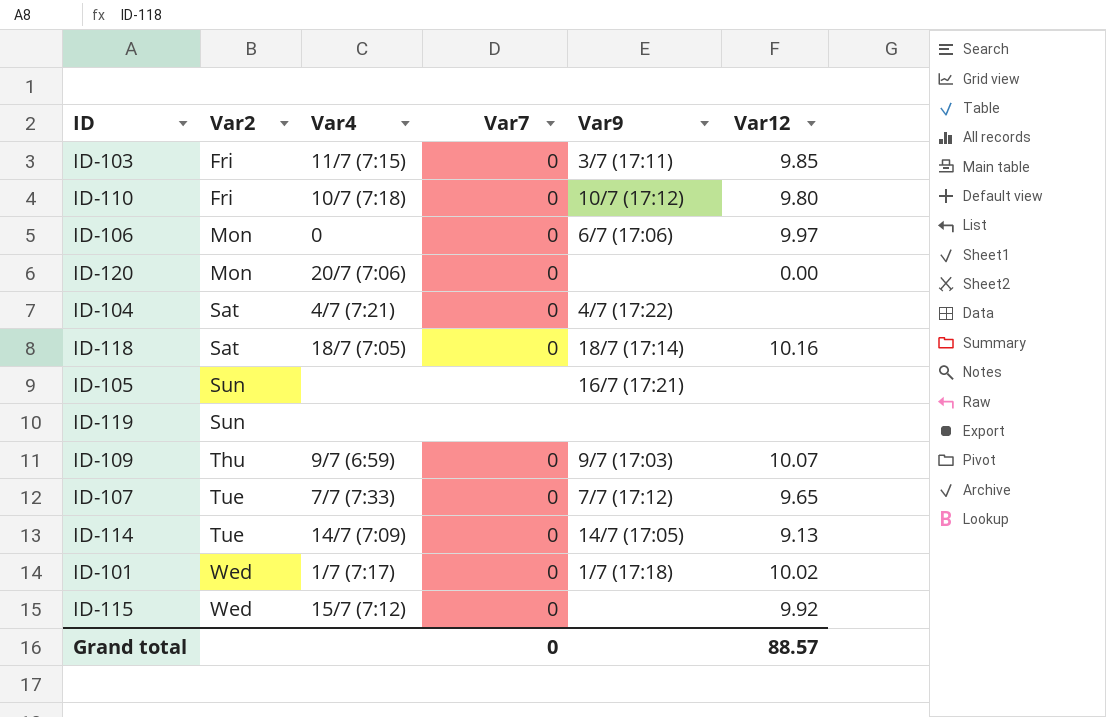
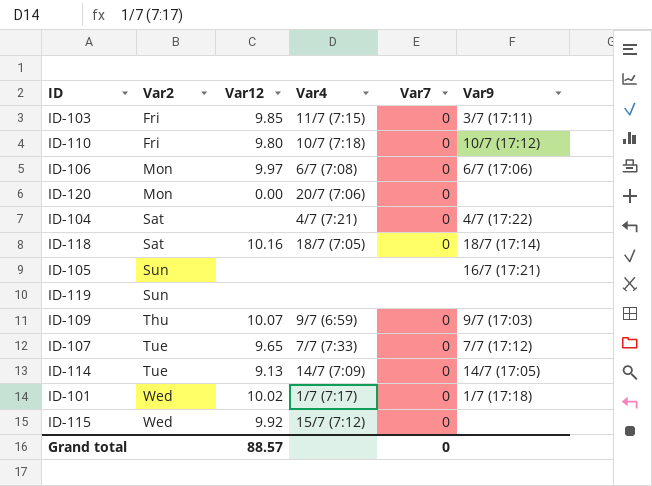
column Var12 | position: 6 -> 3
ID-106 | Var4: 0 -> 6/7 (7:08)

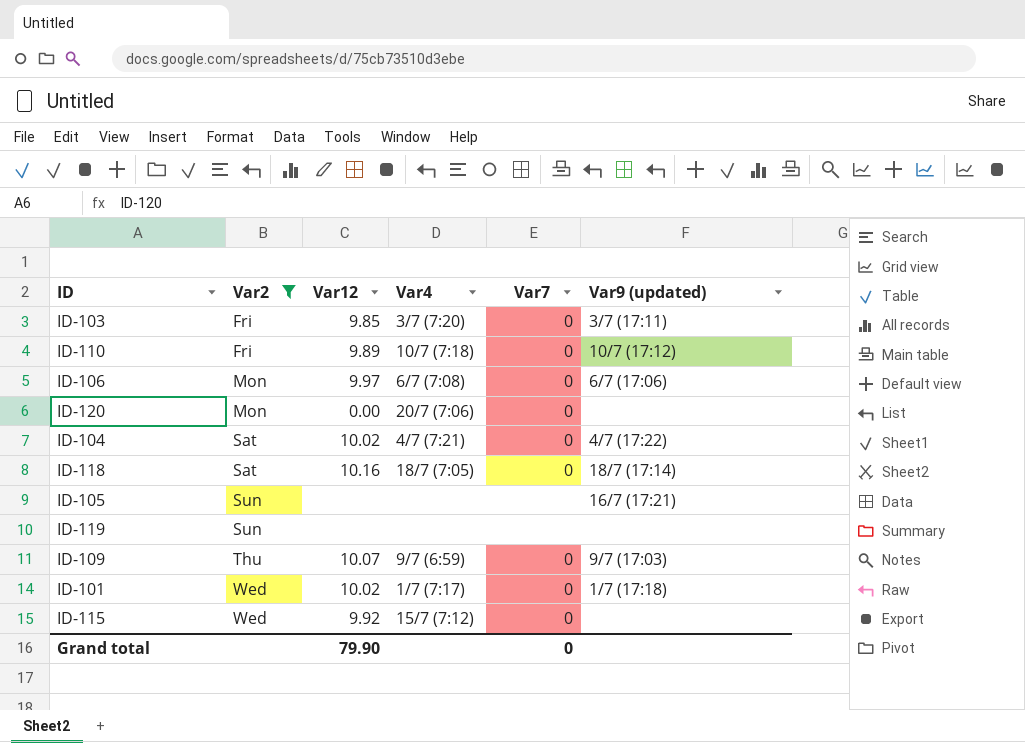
filter: none -> Var2 != Tue
column name: Var9 -> Var9 (updated)
ID-103 | Var4: 11/7 (7:15) -> 3/7 (7:20)
ID-110 | Var12: 9.80 -> 9.89
ID-104 | Var12: none -> 10.02
Grand total | Var12: 88.57 -> 79.90

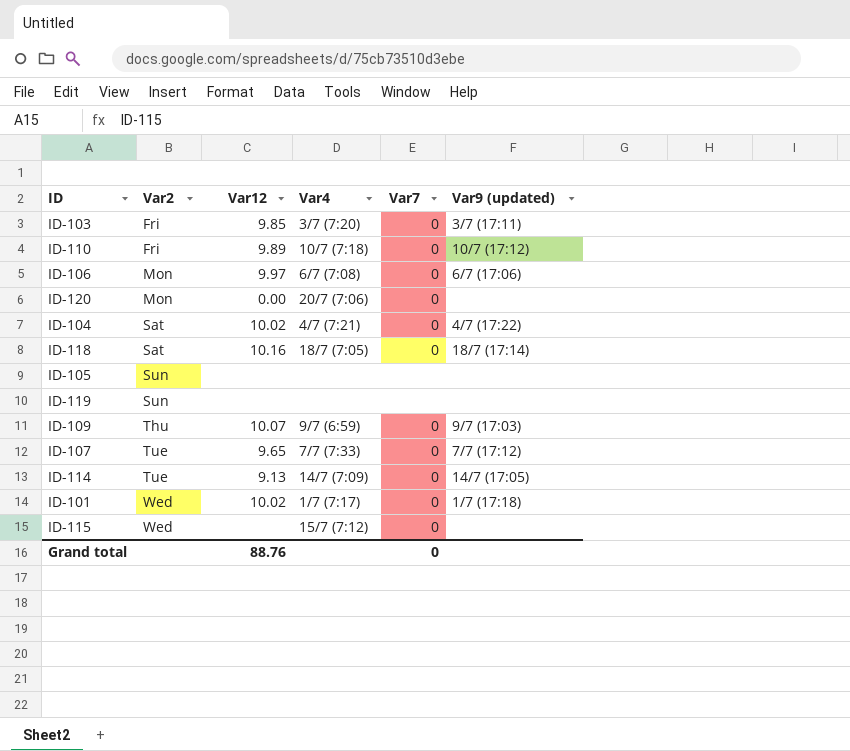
filter: Var2 != Tue -> none
ID-105 | Var9 (updated): 16/7 (17:21) -> none
ID-115 | Var12: 9.92 -> none
Grand total | Var12: 79.90 -> 88.76

